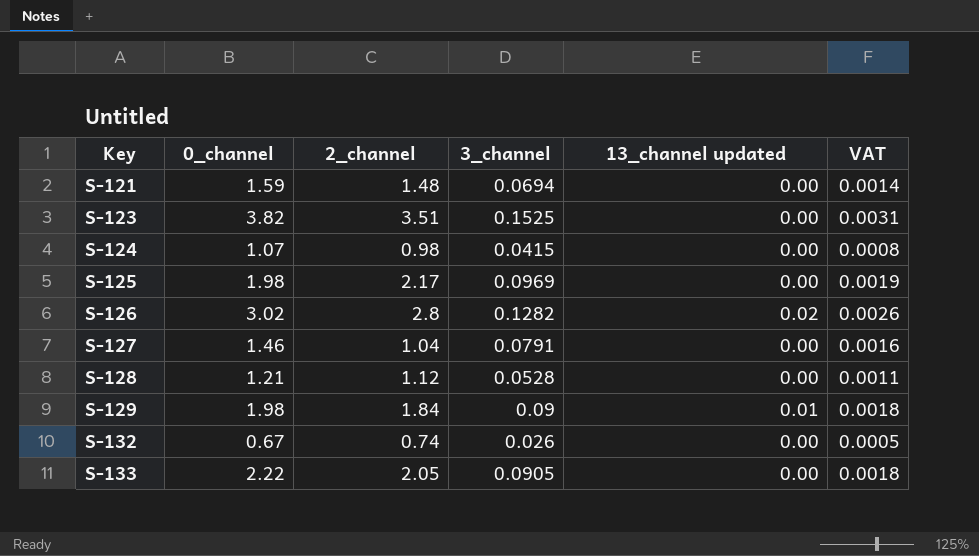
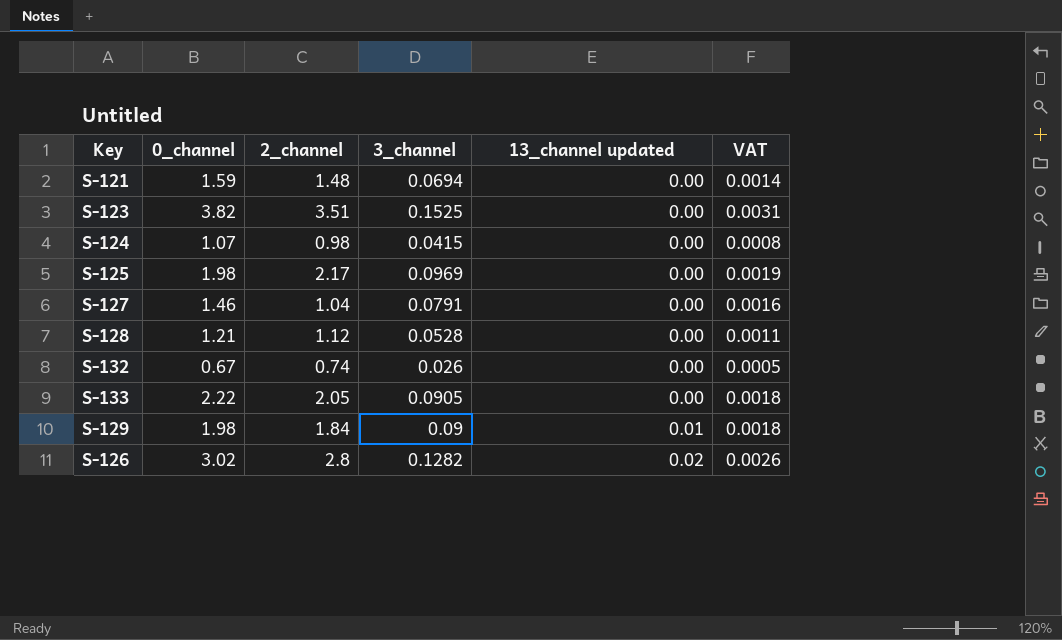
row order: Key ascending -> 13_channel updated ascending

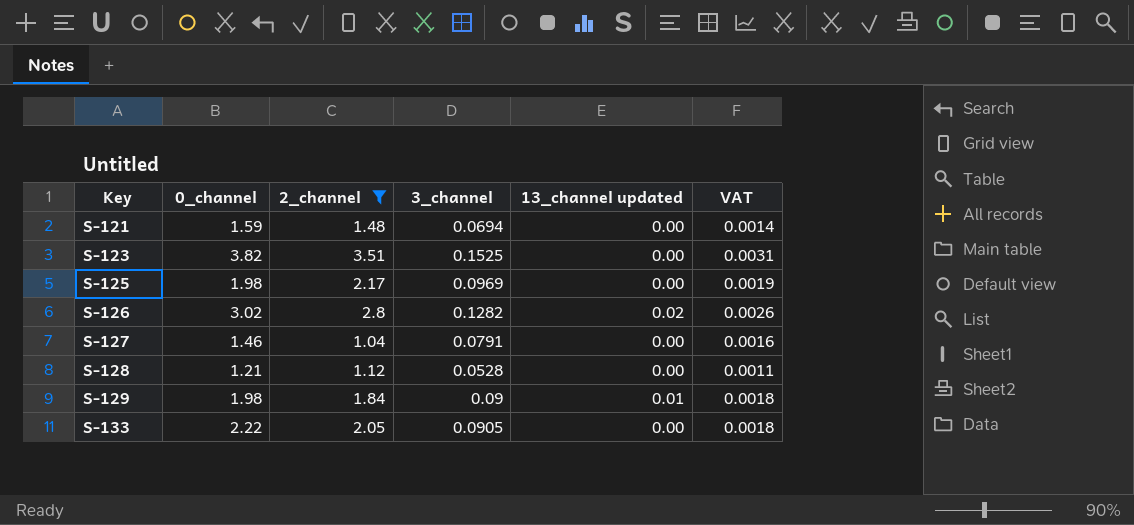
filter: none -> 2_channel >= 1.04
row order: 13_channel updated ascending -> Key ascending

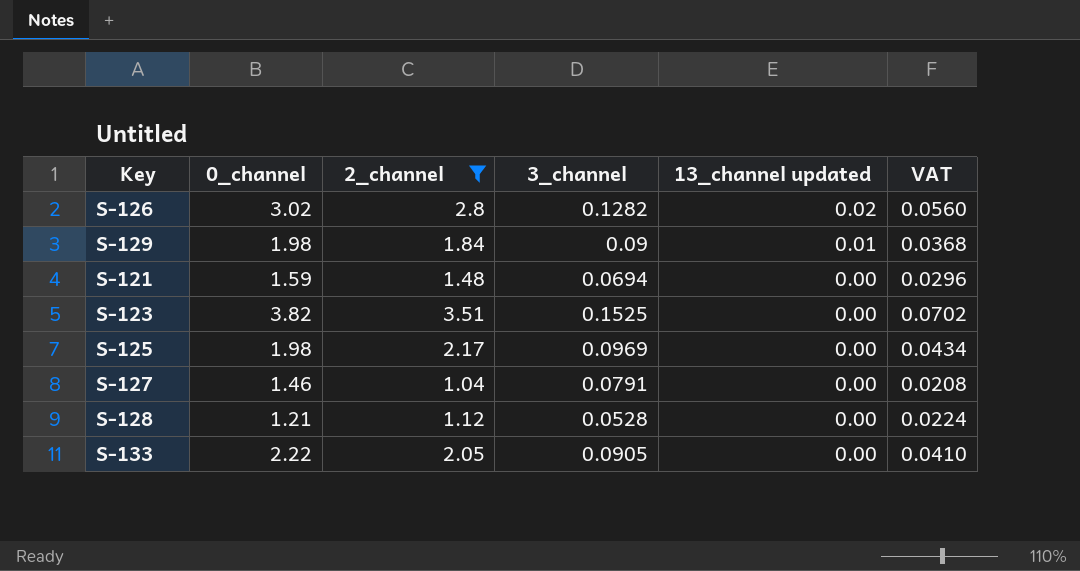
row order: Key ascending -> 13_channel updated descending
column VAT | formula: [3_channel] * 0.02 -> [2_channel] * 0.02

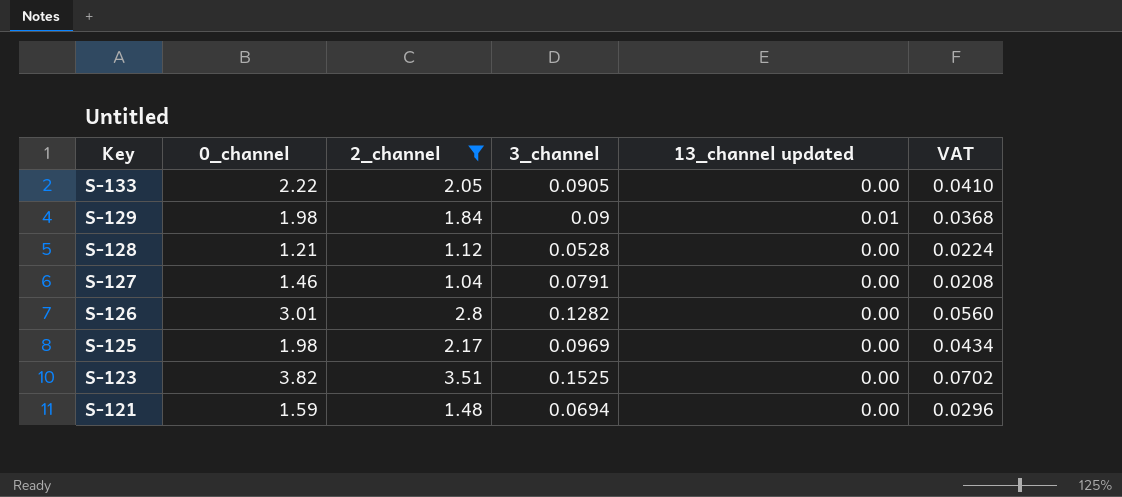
row order: 13_channel updated descending -> Key descending
S-126 | 0_channel: 3.02 -> 3.01
S-126 | 13_channel updated: 0.02 -> 0.00

